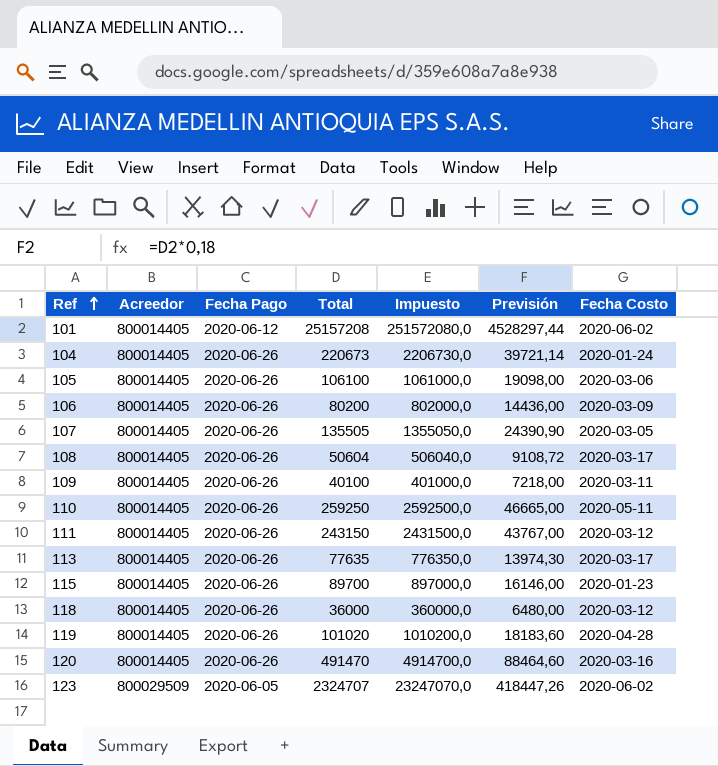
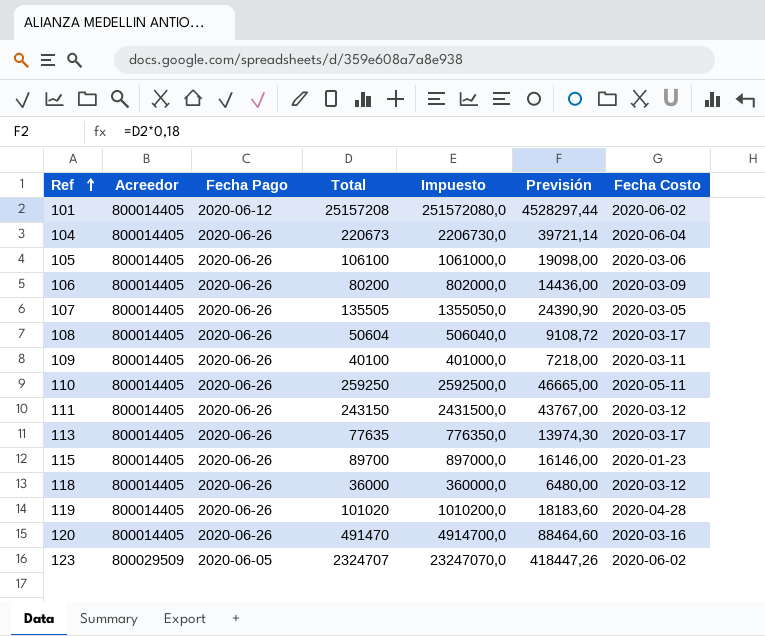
104 | Fecha Costo: 2020-01-24 -> 2020-06-04

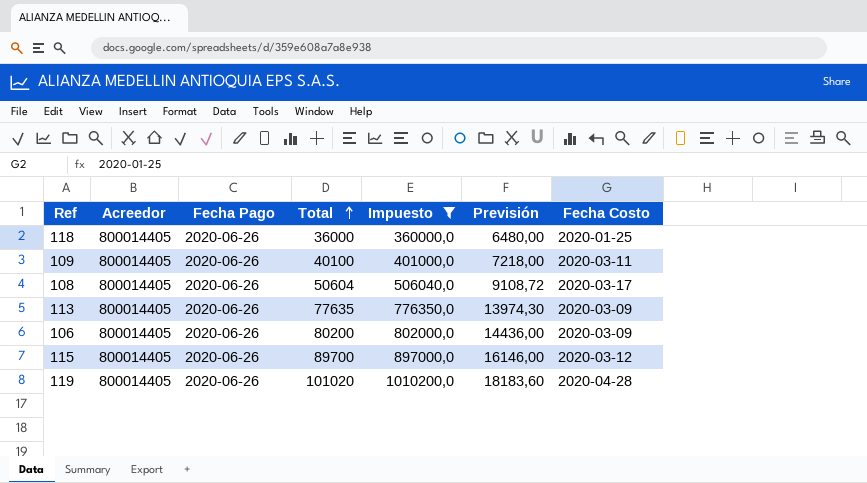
filter: none -> Impuesto <= 1010200,0
row order: Ref ascending -> Total ascending
118 | Fecha Costo: 2020-03-12 -> 2020-01-25
113 | Fecha Costo: 2020-03-17 -> 2020-03-09
115 | Fecha Costo: 2020-01-23 -> 2020-03-12

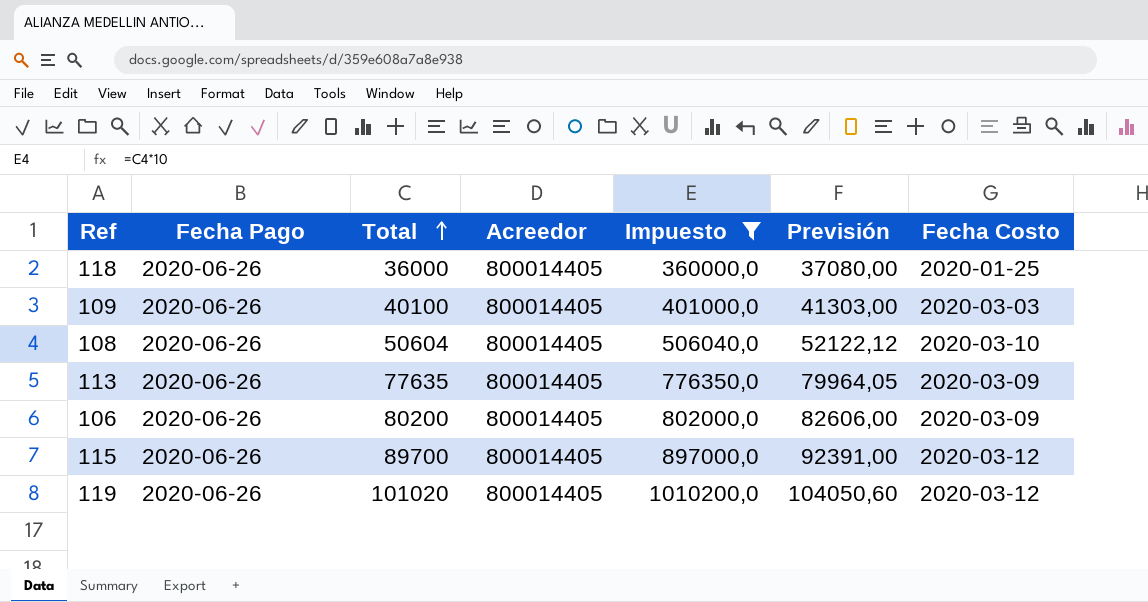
column Acreedor | position: 2 -> 4
column Previsión | formula: [Total] * 0,18 -> [Total] * 1,03
109 | Fecha Costo: 2020-03-11 -> 2020-03-03
108 | Fecha Costo: 2020-03-17 -> 2020-03-10
119 | Fecha Costo: 2020-04-28 -> 2020-03-12

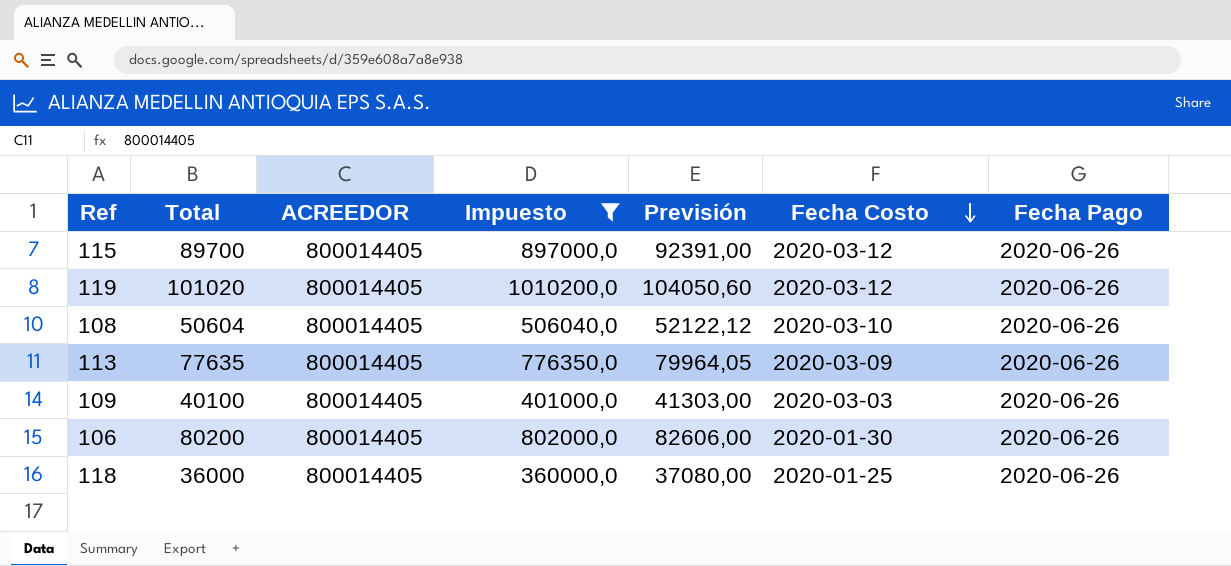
row order: Total ascending -> Fecha Costo descending
column name: Acreedor -> ACREEDOR
column Fecha Pago | position: 2 -> 7
106 | Fecha Costo: 2020-03-09 -> 2020-01-30

